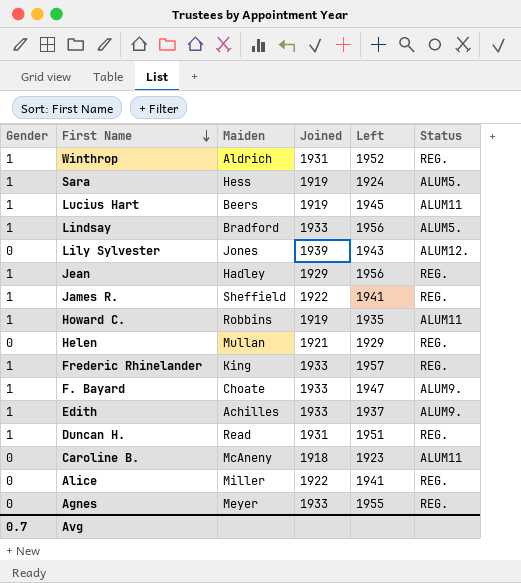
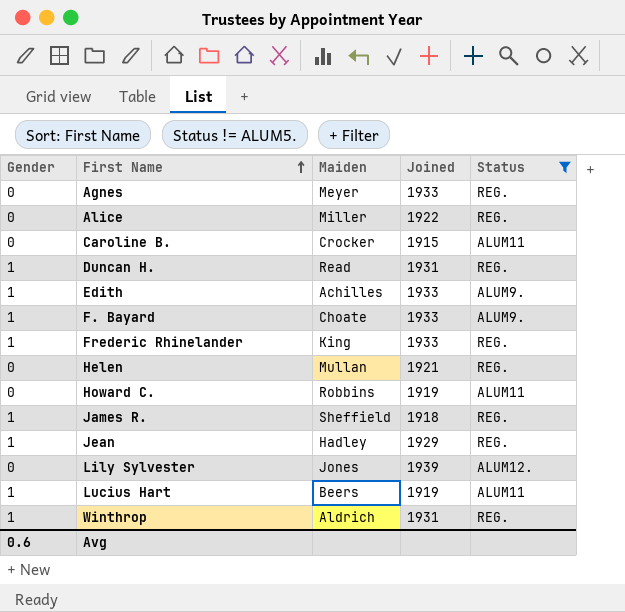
filter: none -> Status != ALUM5.
row order: First Name descending -> First Name ascending
column Left | position: 5 -> none
Caroline B. | Maiden: McAneny -> Crocker
Caroline B. | Joined: 1918 -> 1915
Howard C. | Gender: 1 -> 0
James R. | Joined: 1922 -> 1918
Avg | Gender: 0.7 -> 0.6

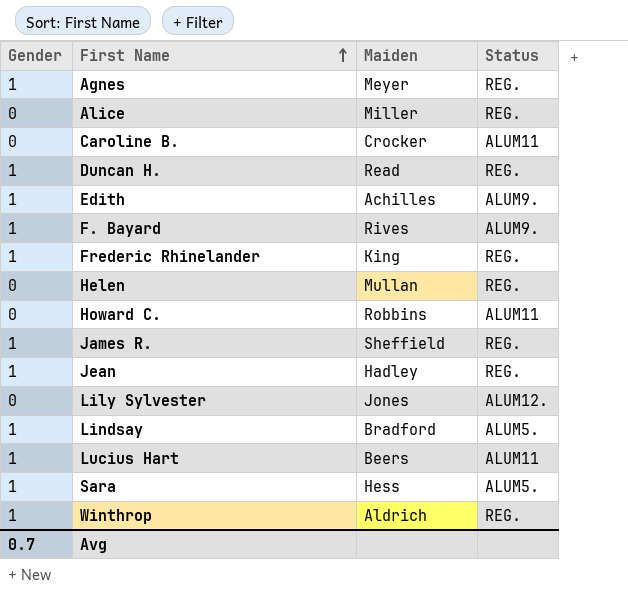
filter: Status != ALUM5. -> none
column Joined | position: 4 -> none
Agnes | Gender: 0 -> 1
F. Bayard | Maiden: Choate -> Rives
Avg | Gender: 0.6 -> 0.7

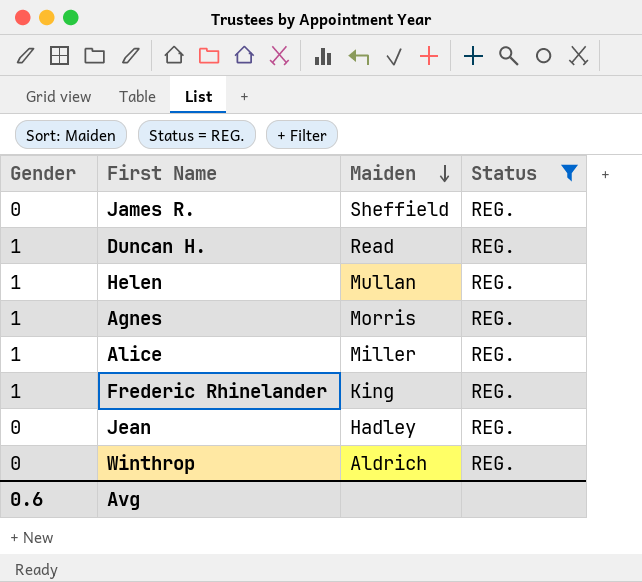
filter: none -> Status = REG.
row order: First Name ascending -> Maiden descending
James R. | Gender: 1 -> 0
Helen | Gender: 0 -> 1
Agnes | Maiden: Meyer -> Morris
Alice | Gender: 0 -> 1
Jean | Gender: 1 -> 0
Winthrop | Gender: 1 -> 0
Avg | Gender: 0.7 -> 0.6

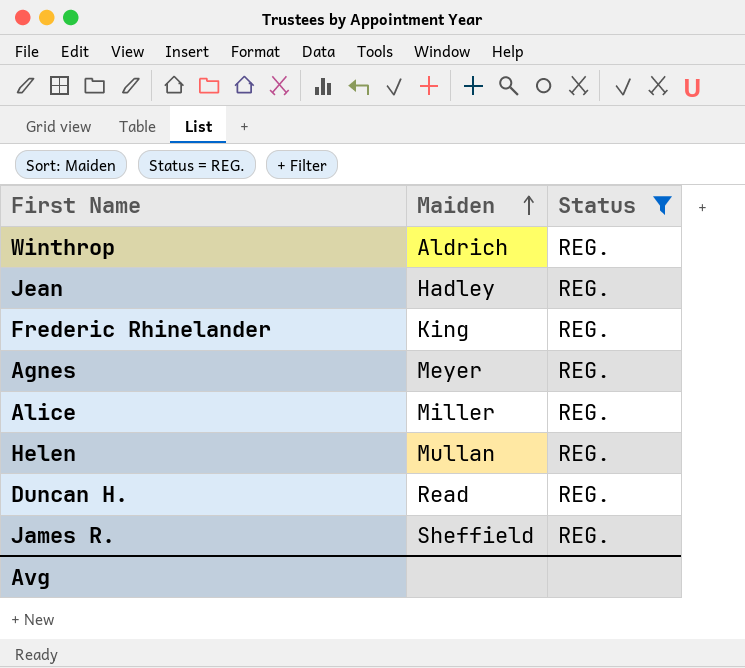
row order: Maiden descending -> Maiden ascending
column Gender | position: 1 -> none
Agnes | Maiden: Morris -> Meyer

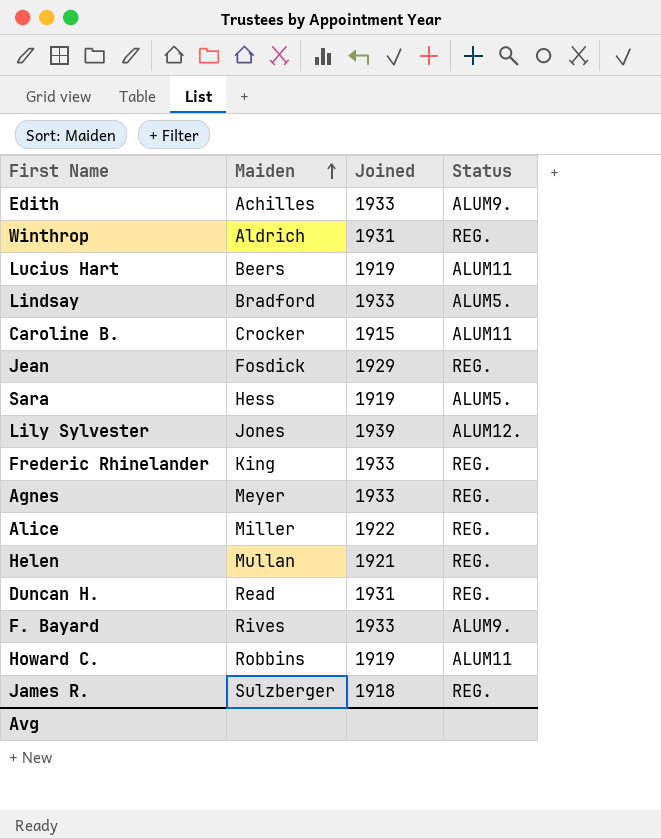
filter: Status = REG. -> none
column Joined | position: none -> 3
Jean | Maiden: Hadley -> Fosdick
James R. | Maiden: Sheffield -> Sulzberger

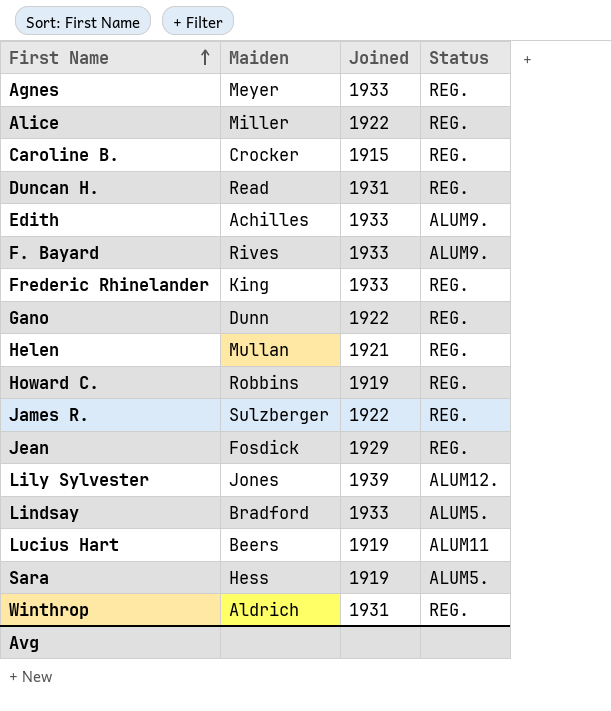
row order: Maiden ascending -> First Name ascending
Caroline B. | Status: ALUM11 -> REG.
row Gano: none -> Dunn | 1922 | REG.
Howard C. | Status: ALUM11 -> REG.
James R. | Joined: 1918 -> 1922

